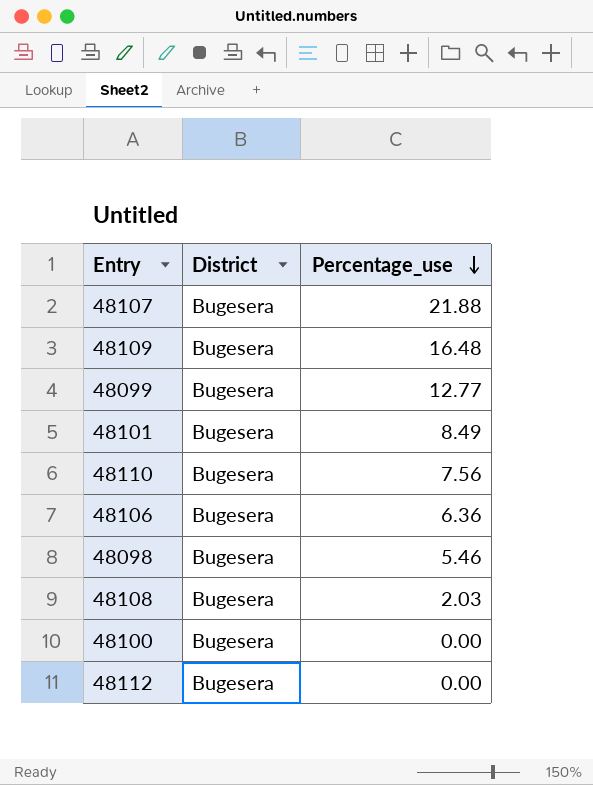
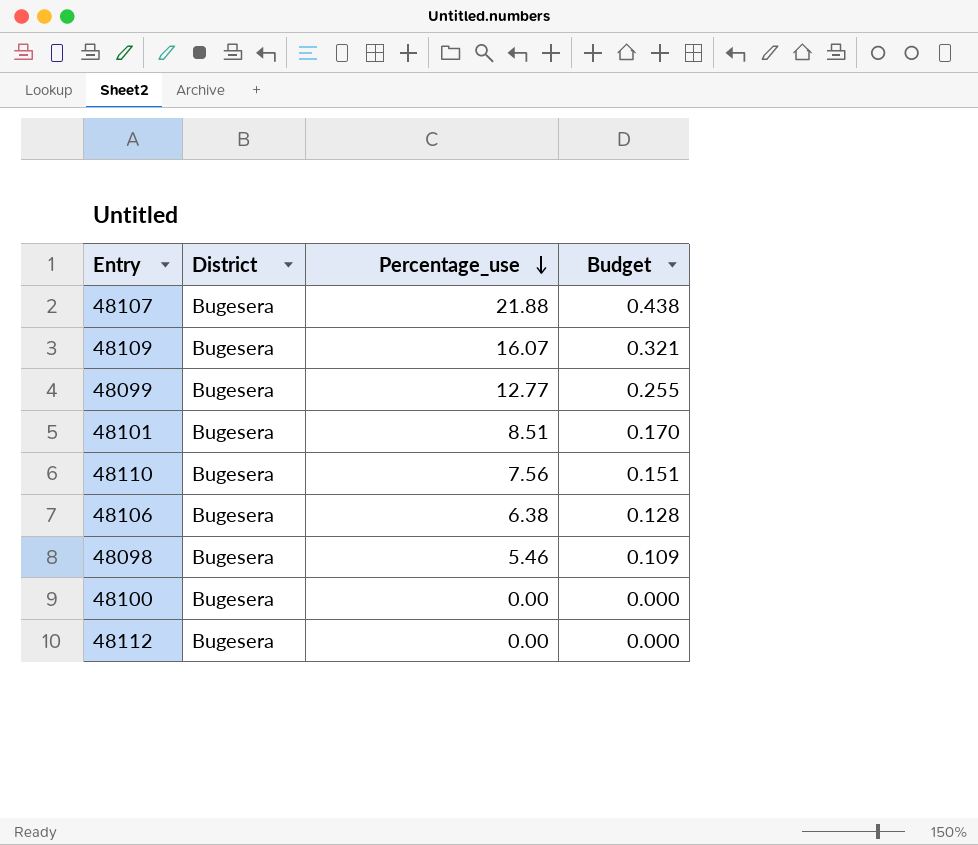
column Budget | formula: none -> [Percentage_use] * 0.02
row 48108: Bugesera | 2.03 -> none
48109 | Percentage_use: 16.48 -> 16.07
48101 | Percentage_use: 8.49 -> 8.51
48106 | Percentage_use: 6.36 -> 6.38

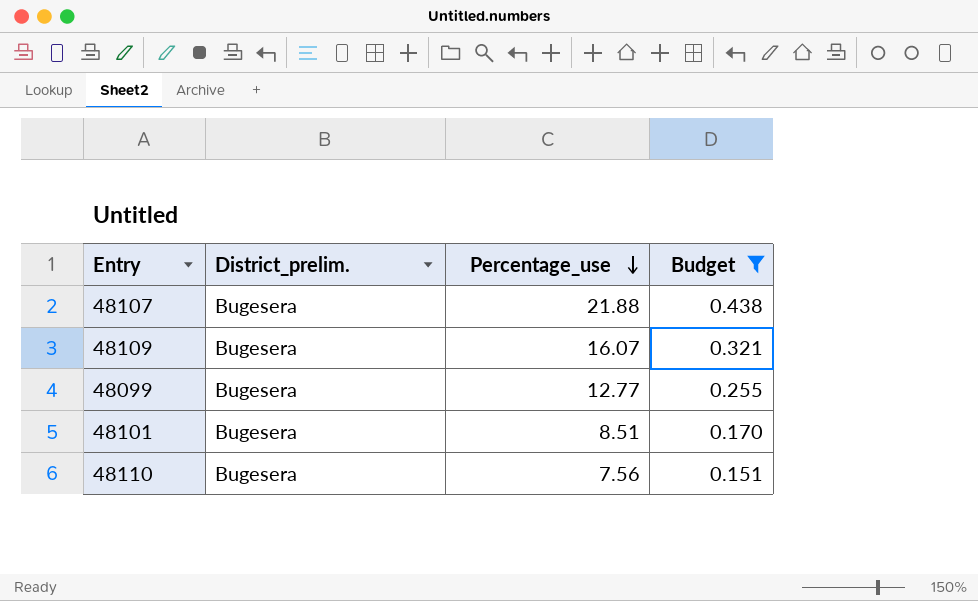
filter: none -> Budget >= 0.151
column name: District -> District_prelim.

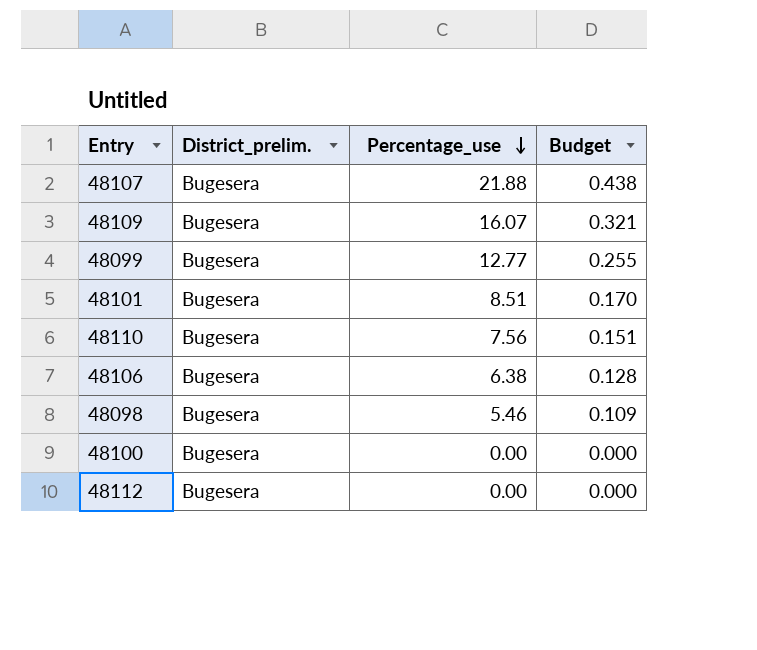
filter: Budget >= 0.151 -> none

